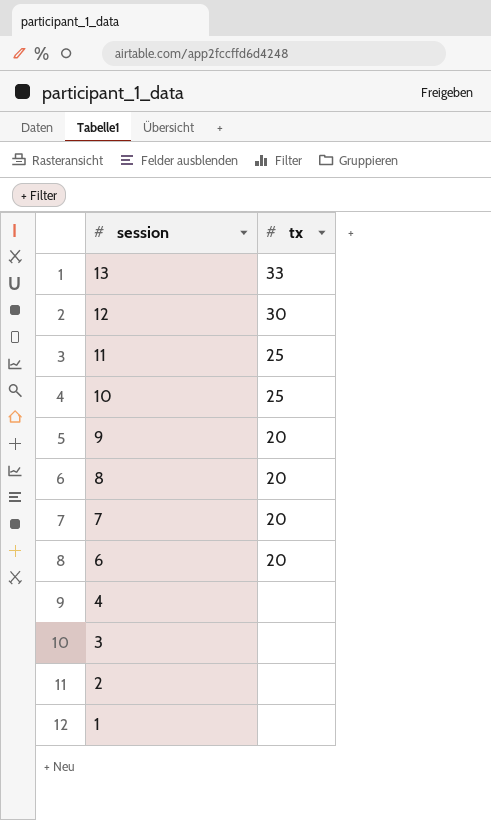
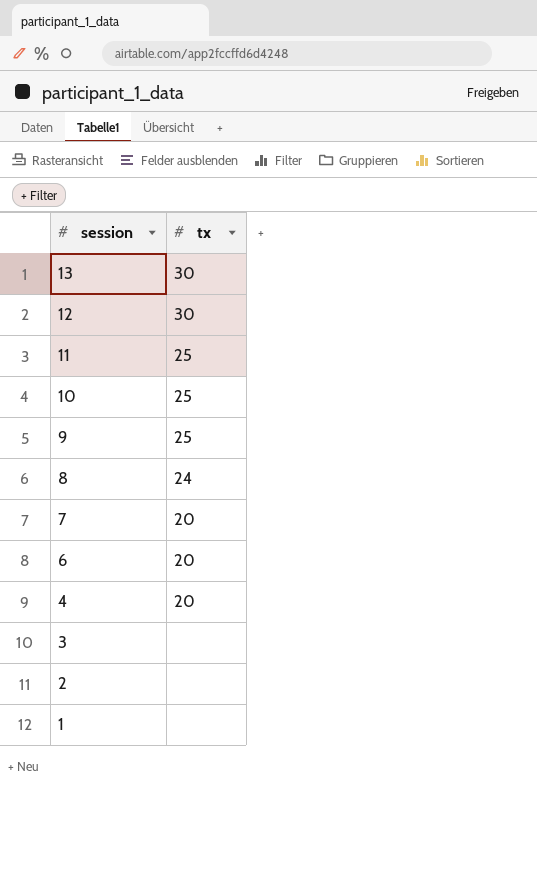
13 | tx: 33 -> 30
9 | tx: 20 -> 25
8 | tx: 20 -> 24
4 | tx: none -> 20

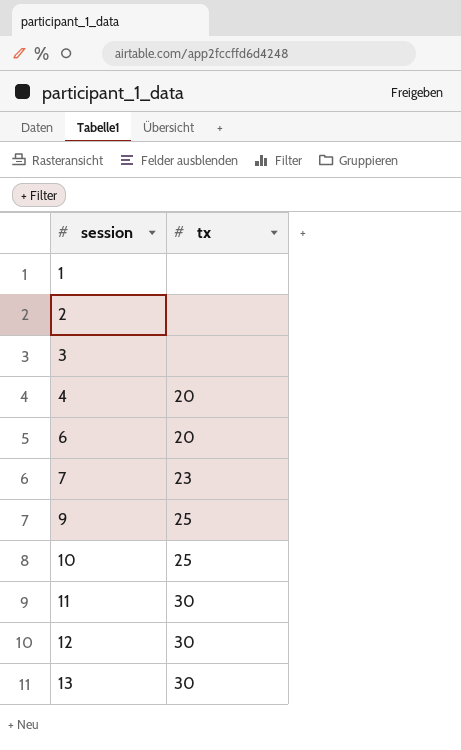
row order: session descending -> session ascending
row 8: 24 -> none
7 | tx: 20 -> 23
11 | tx: 25 -> 30

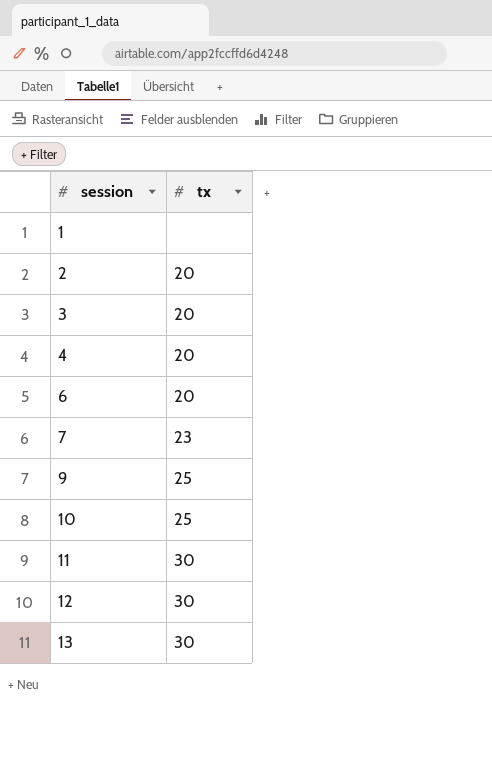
2 | tx: none -> 20
3 | tx: none -> 20

